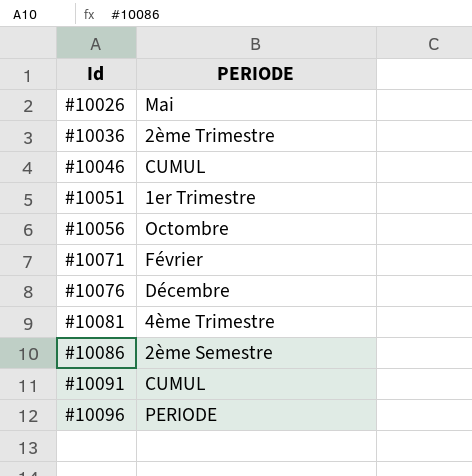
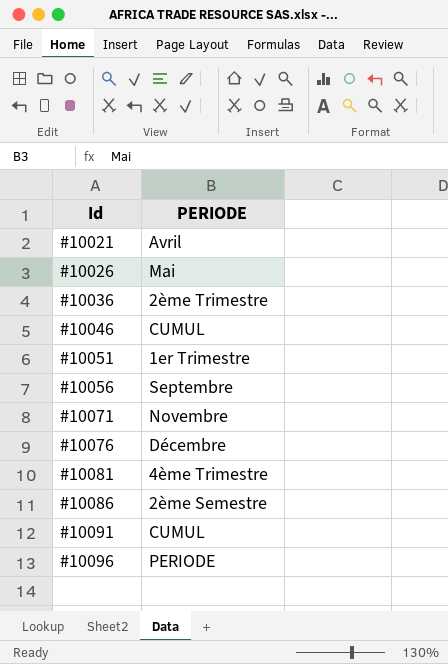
row #10021: none -> Avril
#10056 | PERIODE: Octombre -> Septembre
#10071 | PERIODE: Février -> Novembre

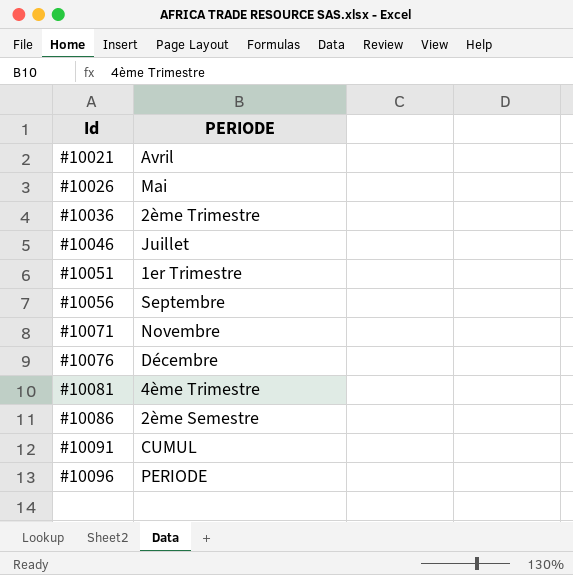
#10046 | PERIODE: CUMUL -> Juillet

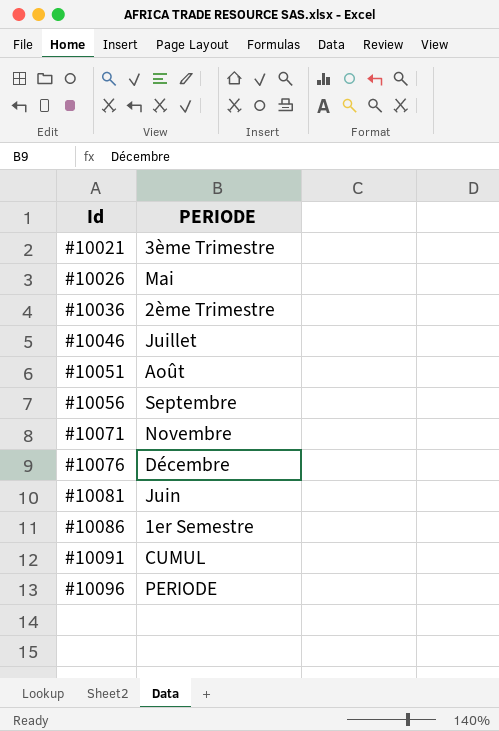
#10021 | PERIODE: Avril -> 3ème Trimestre
#10051 | PERIODE: 1er Trimestre -> Août
#10081 | PERIODE: 4ème Trimestre -> Juin
#10086 | PERIODE: 2ème Semestre -> 1er Semestre

